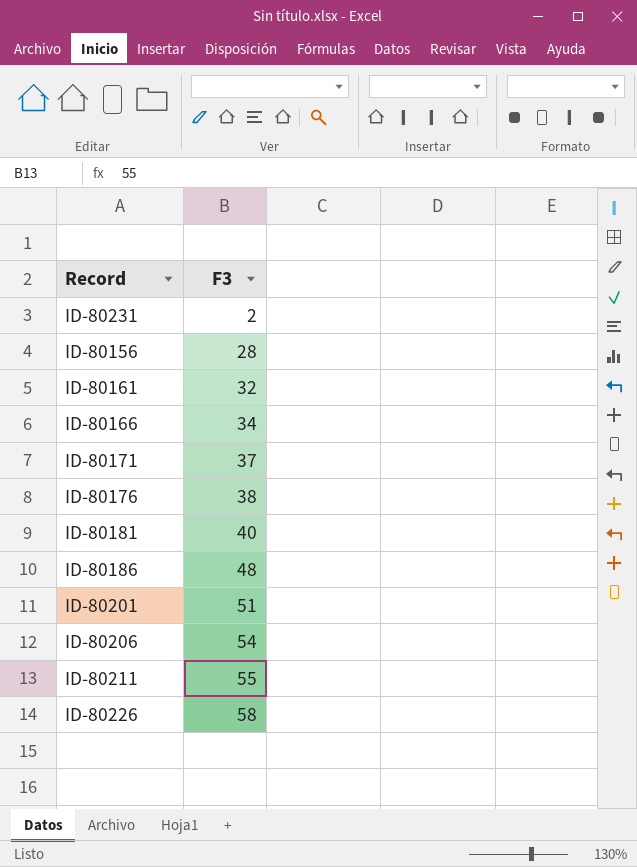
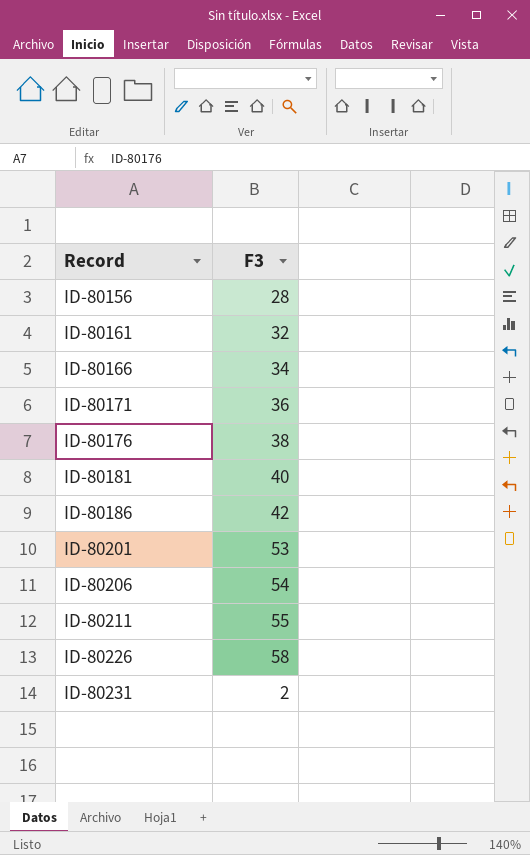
row order: F3 ascending -> Record ascending
ID-80171 | F3: 37 -> 36
ID-80186 | F3: 48 -> 42
ID-80201 | F3: 51 -> 53

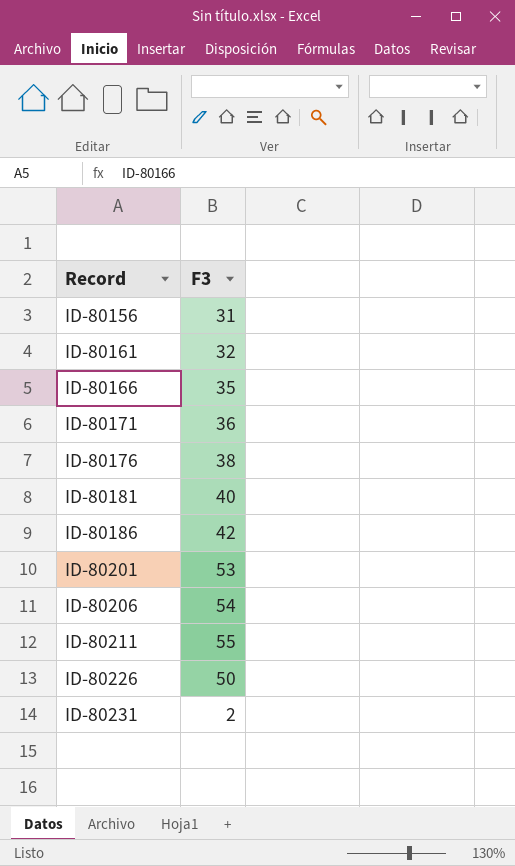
ID-80156 | F3: 28 -> 31
ID-80166 | F3: 34 -> 35
ID-80226 | F3: 58 -> 50

